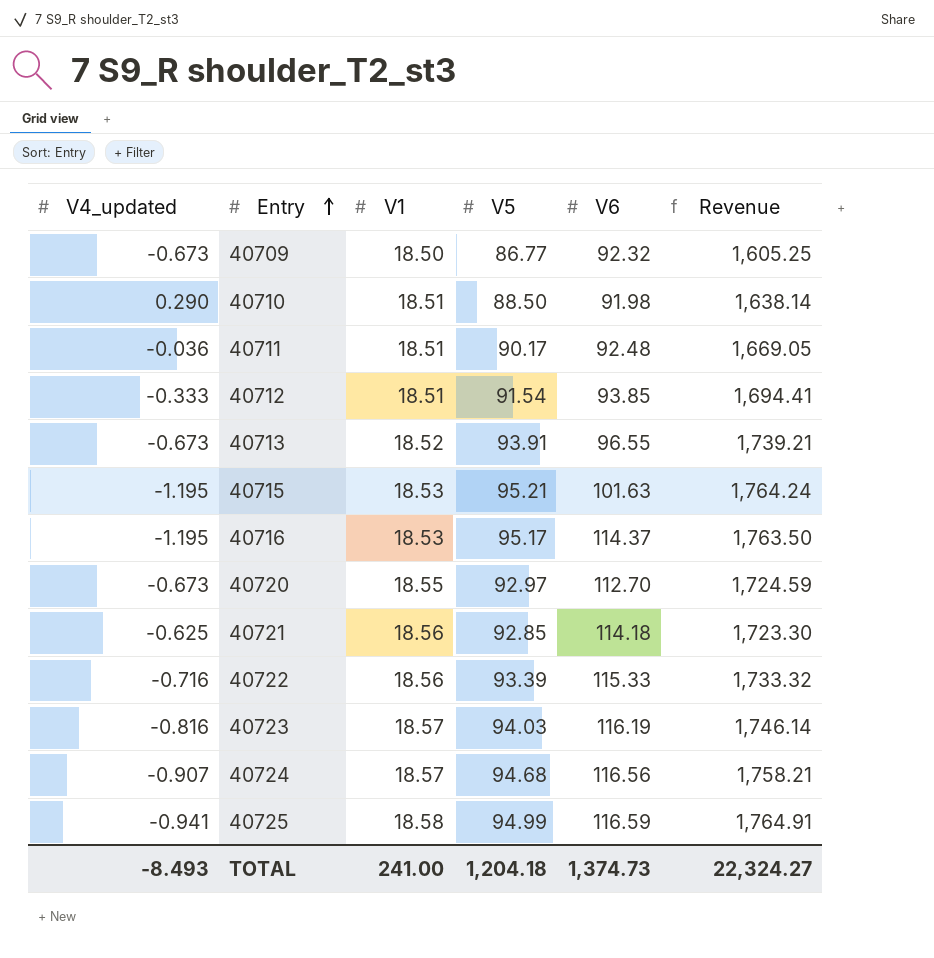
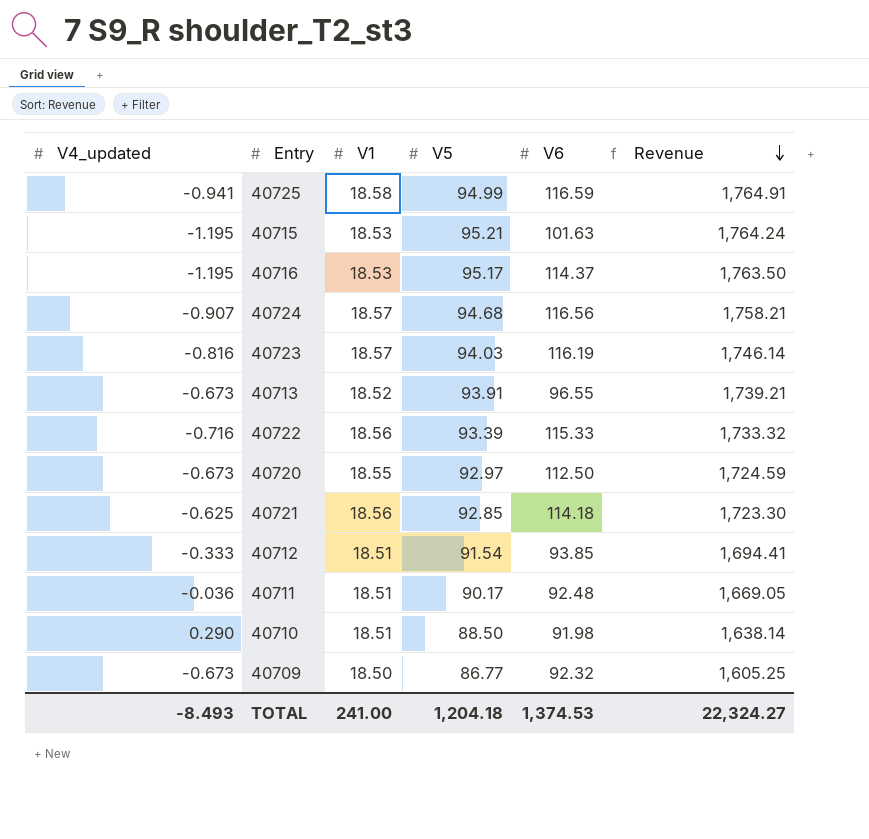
row order: Entry ascending -> Revenue descending
40720 | V6: 112.70 -> 112.50
TOTAL | V6: 1,374.73 -> 1,374.53

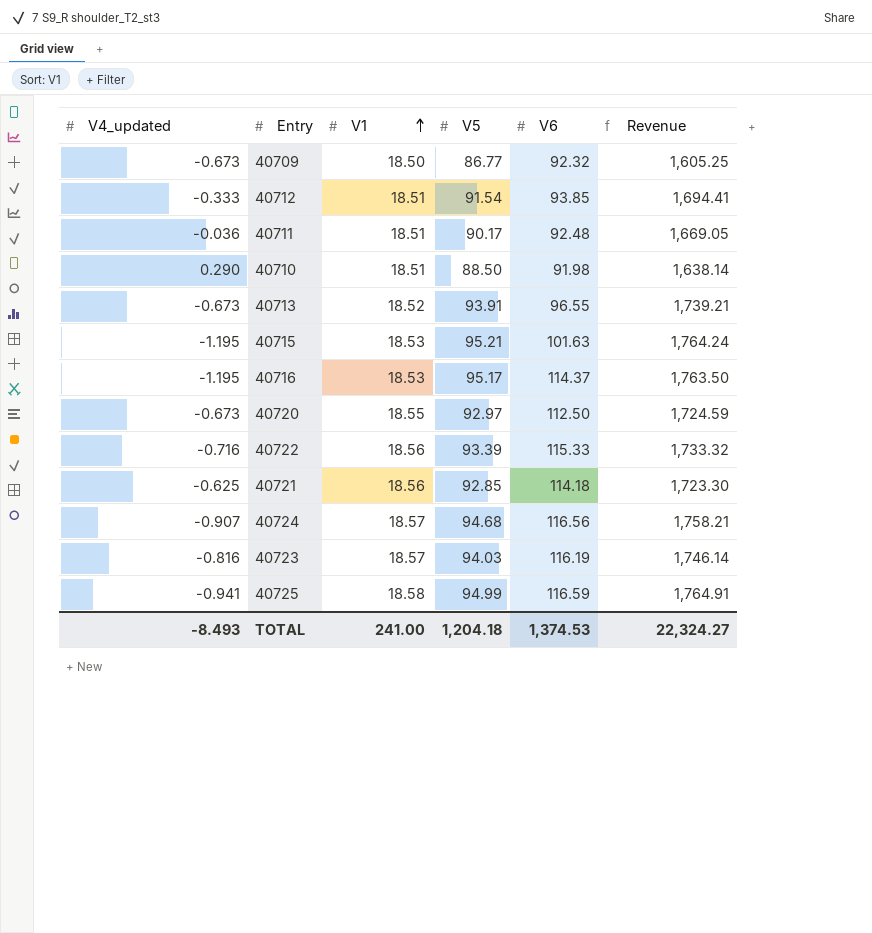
row order: Revenue descending -> V1 ascending

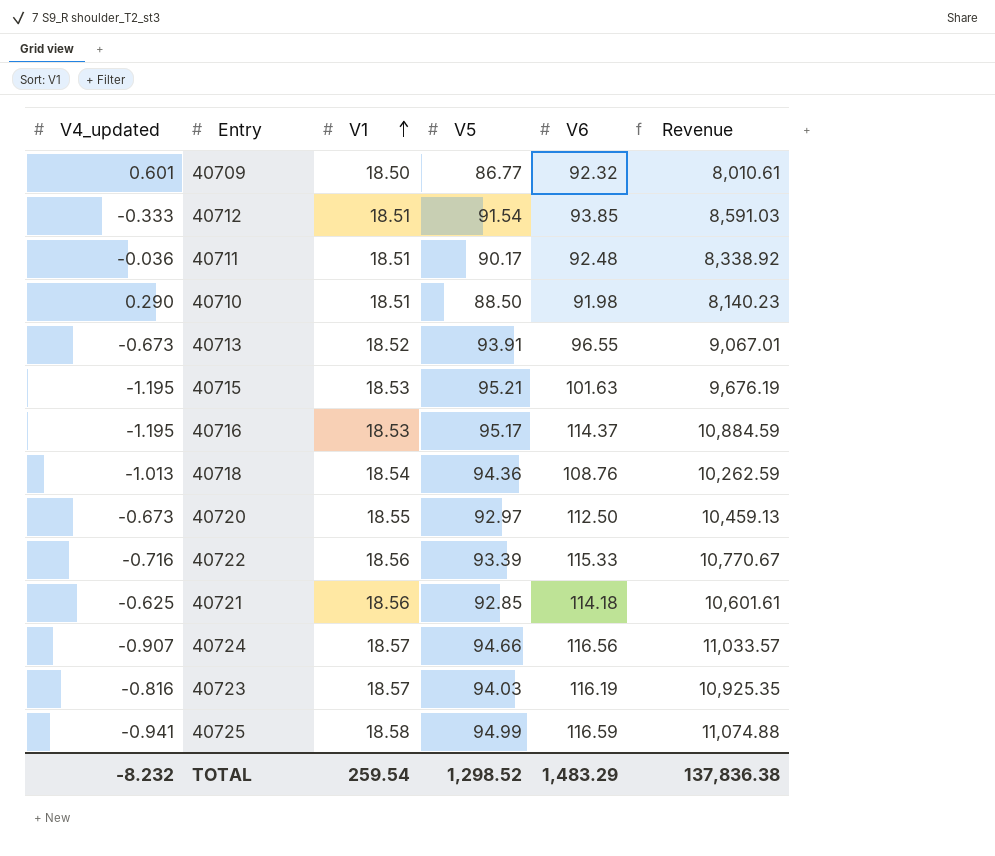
column Revenue | formula: [V1] * [V5] -> [V5] * [V6]
40709 | V4_updated: -0.673 -> 0.601
row 40718: none -> -1.013 | 18.54 | 94.36 | 108.76 | 10,262.59
40724 | V5: 94.68 -> 94.66
TOTAL | V4_updated: -8.493 -> -8.232
TOTAL | V1: 241.00 -> 259.54
TOTAL | V5: 1,204.18 -> 1,298.52
TOTAL | V6: 1,374.53 -> 1,483.29
TOTAL | Revenue: 22,324.27 -> 137,836.38

